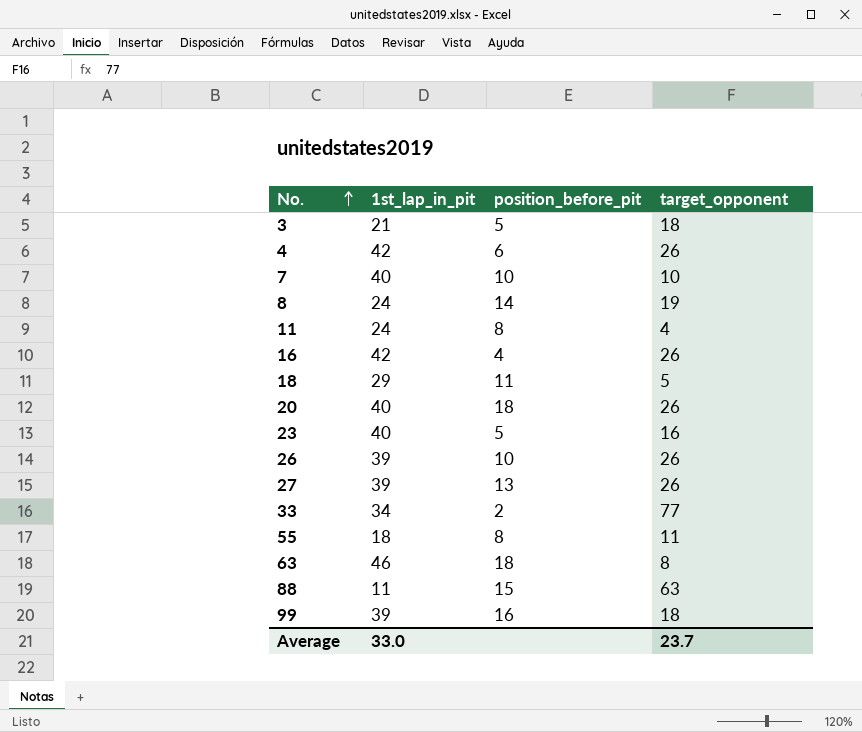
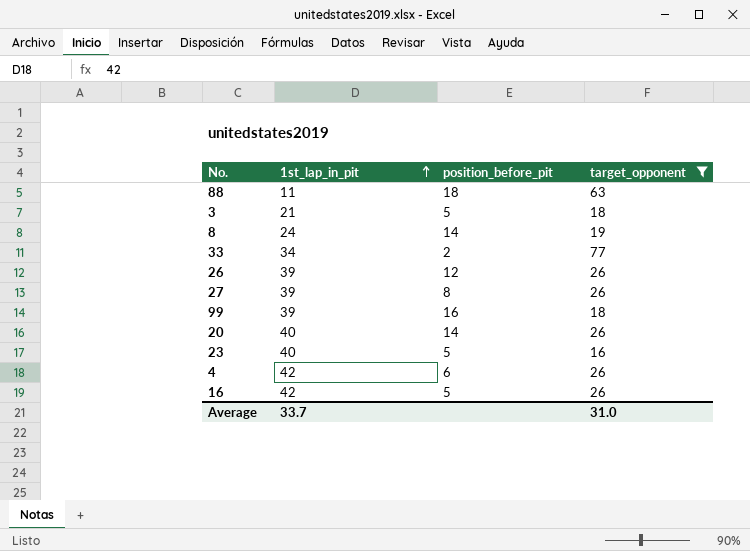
filter: none -> target_opponent >= 16
row order: No. ascending -> 1st_lap_in_pit ascending
88 | position_before_pit: 15 -> 18
26 | position_before_pit: 10 -> 12
27 | position_before_pit: 13 -> 8
20 | position_before_pit: 18 -> 14
16 | position_before_pit: 4 -> 5
Average | 1st_lap_in_pit: 33.0 -> 33.7
Average | target_opponent: 23.7 -> 31.0

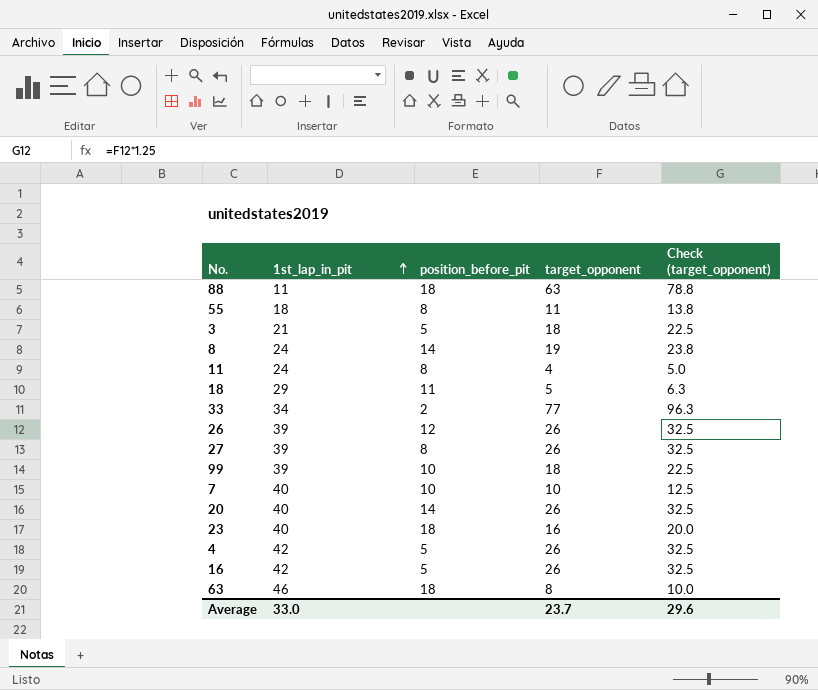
filter: target_opponent >= 16 -> none
column Check (target_opponent) | formula: none -> [target_opponent] * 1.25
99 | position_before_pit: 16 -> 10
23 | position_before_pit: 5 -> 18
4 | position_before_pit: 6 -> 5
Average | 1st_lap_in_pit: 33.7 -> 33.0
Average | target_opponent: 31.0 -> 23.7

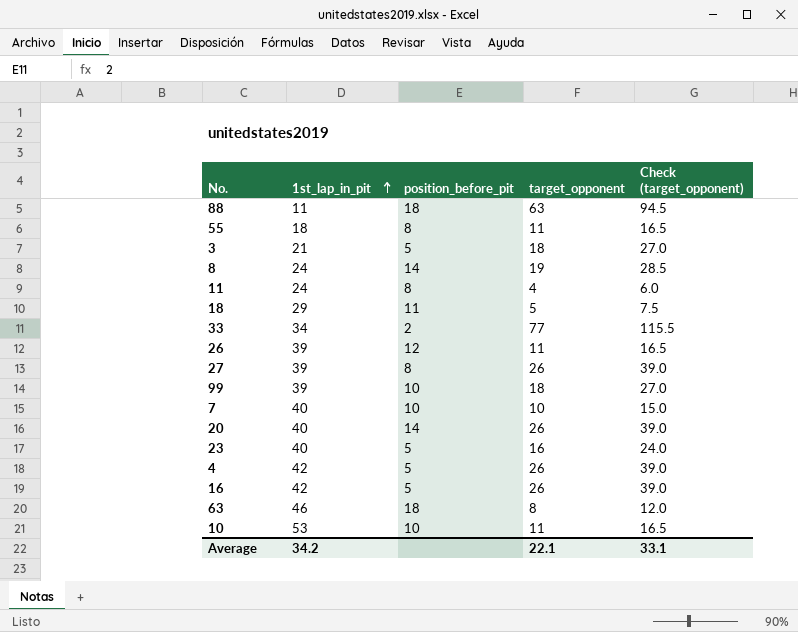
column Check (target_opponent) | formula: [target_opponent] * 1.25 -> [target_opponent] * 1.5
26 | target_opponent: 26 -> 11
23 | position_before_pit: 18 -> 5
row 10: none -> 53 | 10 | 11 | 16.5
Average | 1st_lap_in_pit: 33.0 -> 34.2
Average | target_opponent: 23.7 -> 22.1
Average | Check (target_opponent): 29.6 -> 33.1

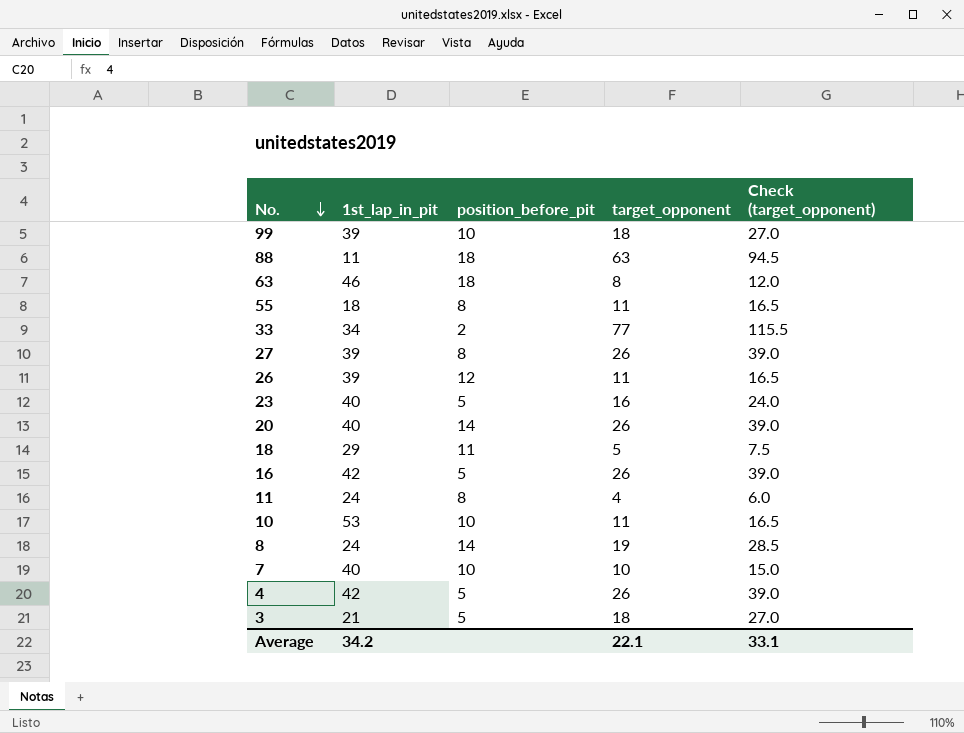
row order: 1st_lap_in_pit ascending -> No. descending

